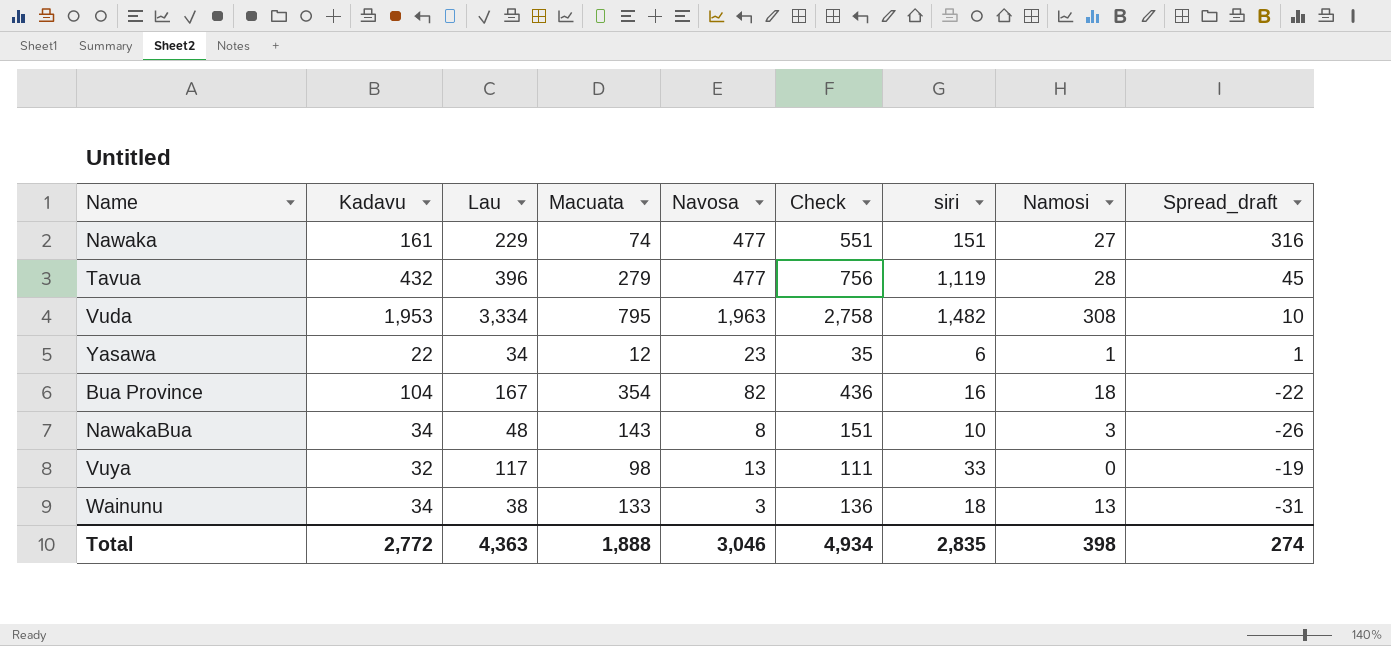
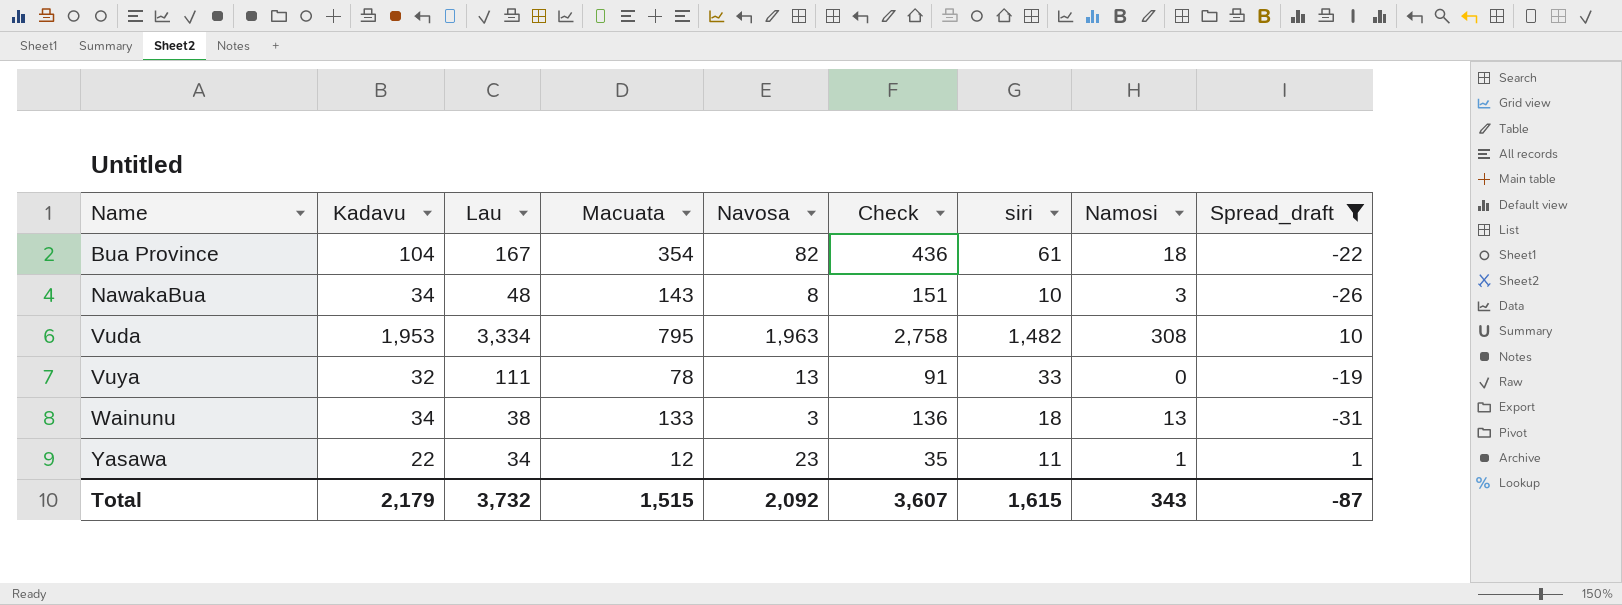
filter: none -> Spread_draft <= 10
row order: none -> Name ascending
Bua Province | siri: 16 -> 61
Vuya | Lau: 117 -> 111
Vuya | Macuata: 98 -> 78
Vuya | Check: 111 -> 91
Yasawa | siri: 6 -> 11
Total | Kadavu: 2,772 -> 2,179
Total | Lau: 4,363 -> 3,732
Total | Macuata: 1,888 -> 1,515
Total | Navosa: 3,046 -> 2,092
Total | Check: 4,934 -> 3,607
Total | siri: 2,835 -> 1,615
Total | Namosi: 398 -> 343
Total | Spread_draft: 274 -> -87

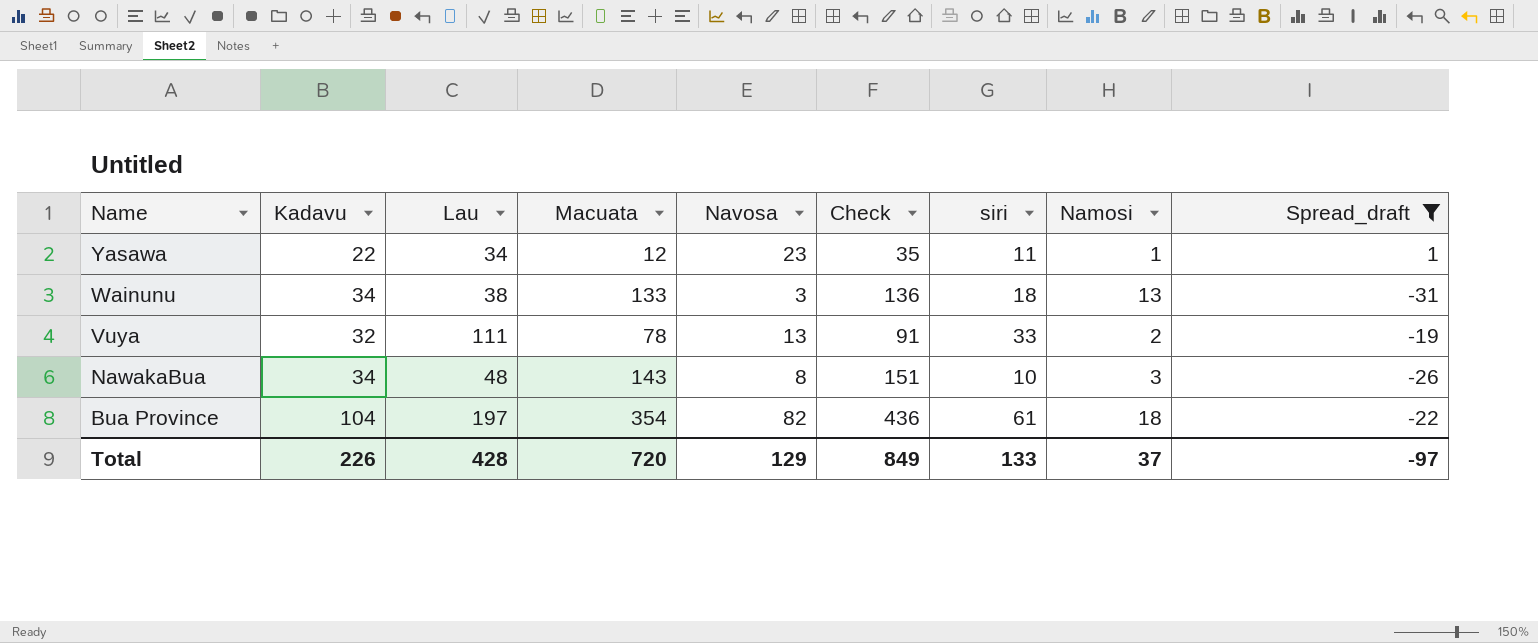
row order: Name ascending -> Name descending
row Vuda: 1,953 | 3,334 | 795 | 1,963 | 2,758 | 1,482 | 308 | 10 -> none
Vuya | Namosi: 0 -> 2
Bua Province | Lau: 167 -> 197
Total | Kadavu: 2,179 -> 226
Total | Lau: 3,732 -> 428
Total | Macuata: 1,515 -> 720
Total | Navosa: 2,092 -> 129
Total | Check: 3,607 -> 849
Total | siri: 1,615 -> 133
Total | Namosi: 343 -> 37
Total | Spread_draft: -87 -> -97

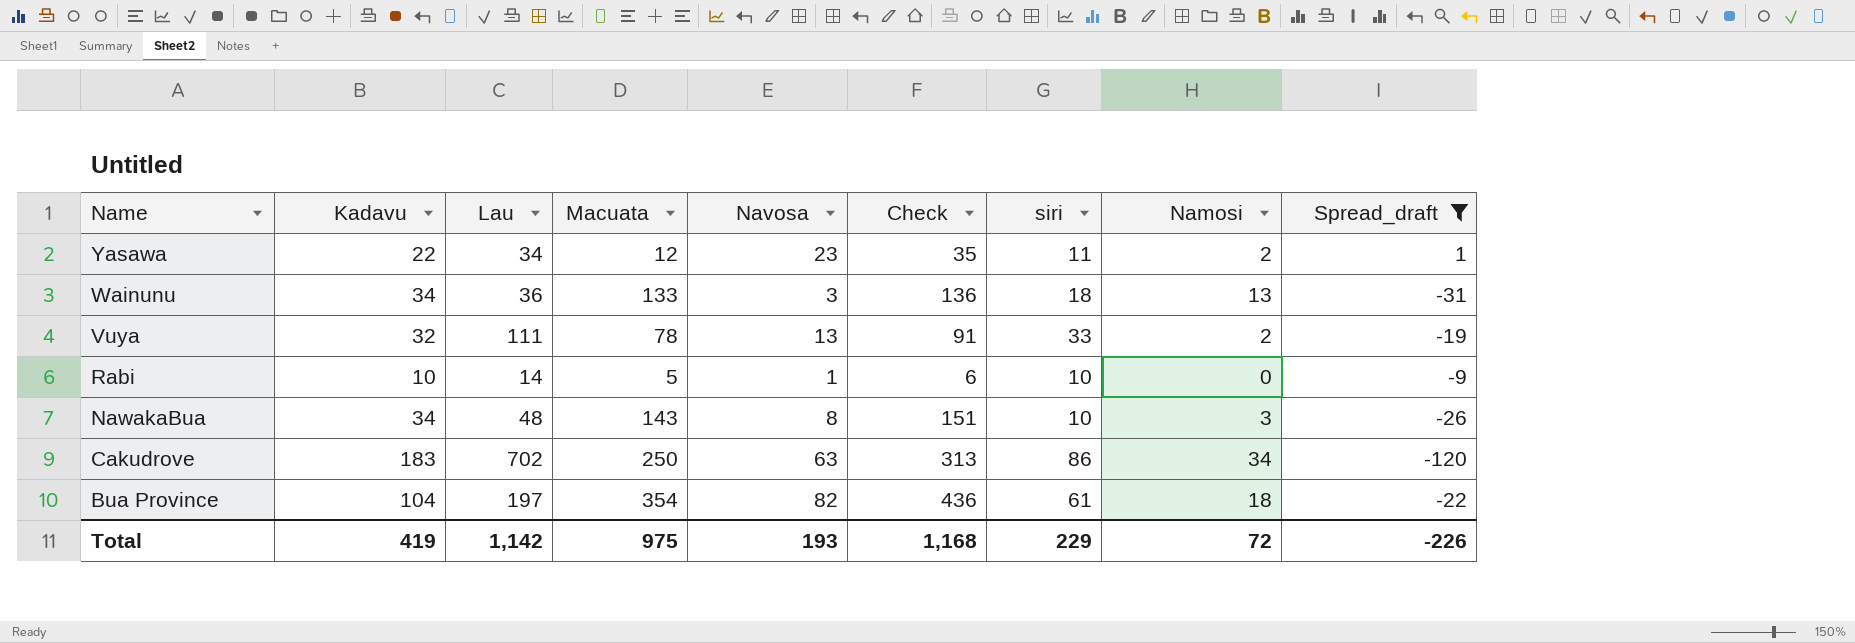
Yasawa | Namosi: 1 -> 2
Wainunu | Lau: 38 -> 36
row Rabi: none -> 10 | 14 | 5 | 1 | 6 | 10 | 0 | -9
row Cakudrove: none -> 183 | 702 | 250 | 63 | 313 | 86 | 34 | -120
Total | Kadavu: 226 -> 419
Total | Lau: 428 -> 1,142
Total | Macuata: 720 -> 975
Total | Navosa: 129 -> 193
Total | Check: 849 -> 1,168
Total | siri: 133 -> 229
Total | Namosi: 37 -> 72
Total | Spread_draft: -97 -> -226

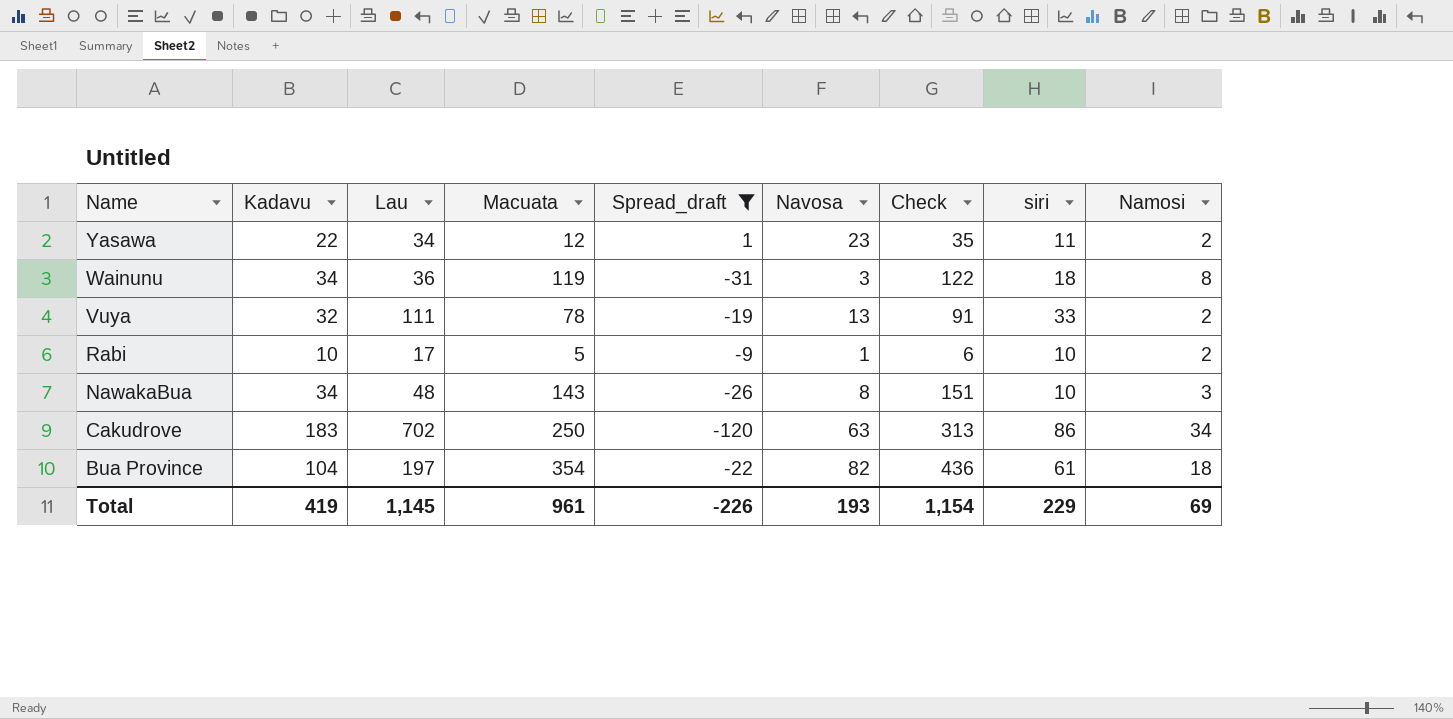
column Spread_draft | position: 9 -> 5
Wainunu | Macuata: 133 -> 119
Wainunu | Check: 136 -> 122
Wainunu | Namosi: 13 -> 8
Rabi | Lau: 14 -> 17
Rabi | Namosi: 0 -> 2
Total | Lau: 1,142 -> 1,145
Total | Macuata: 975 -> 961
Total | Check: 1,168 -> 1,154
Total | Namosi: 72 -> 69

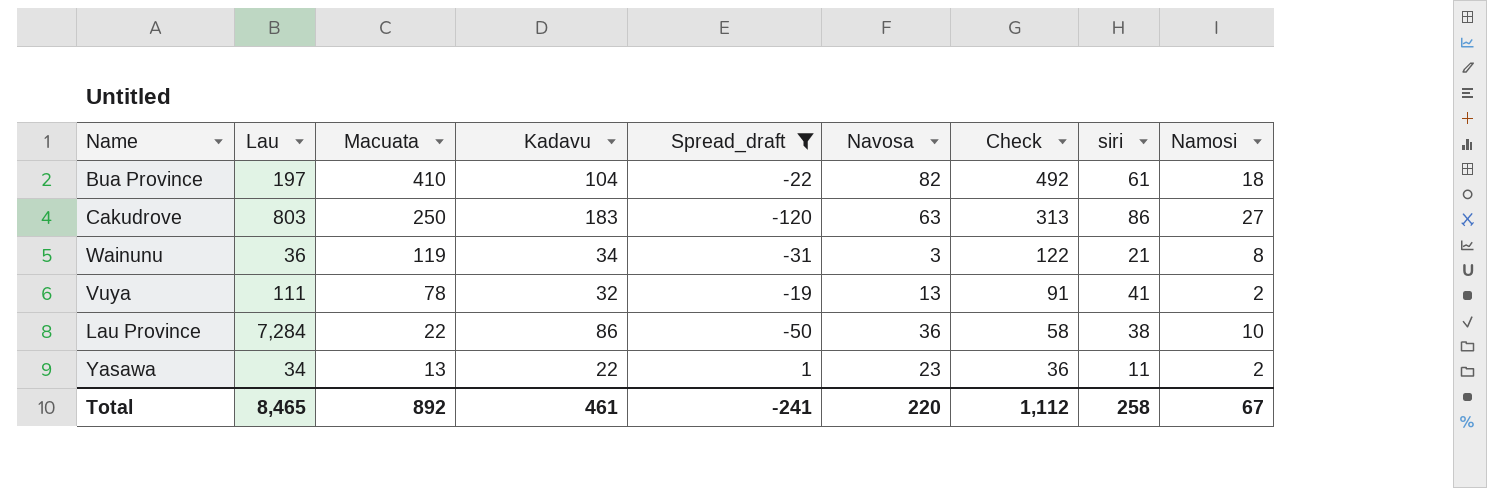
row order: Name descending -> Macuata descending
column Kadavu | position: 2 -> 4
row Rabi: 10 | 17 | 5 | -9 | 1 | 6 | 10 | 2 -> none
row NawakaBua: 34 | 48 | 143 | -26 | 8 | 151 | 10 | 3 -> none
Bua Province | Macuata: 354 -> 410
Bua Province | Check: 436 -> 492
Cakudrove | Lau: 702 -> 803
Cakudrove | Namosi: 34 -> 27
Wainunu | siri: 18 -> 21
Vuya | siri: 33 -> 41
row Lau Province: none -> 7,284 | 22 | 86 | -50 | 36 | 58 | 38 | 10
Yasawa | Macuata: 12 -> 13
Yasawa | Check: 35 -> 36
Total | Lau: 1,145 -> 8,465
Total | Macuata: 961 -> 892
Total | Kadavu: 419 -> 461
Total | Spread_draft: -226 -> -241
Total | Navosa: 193 -> 220
Total | Check: 1,154 -> 1,112
Total | siri: 229 -> 258
Total | Namosi: 69 -> 67

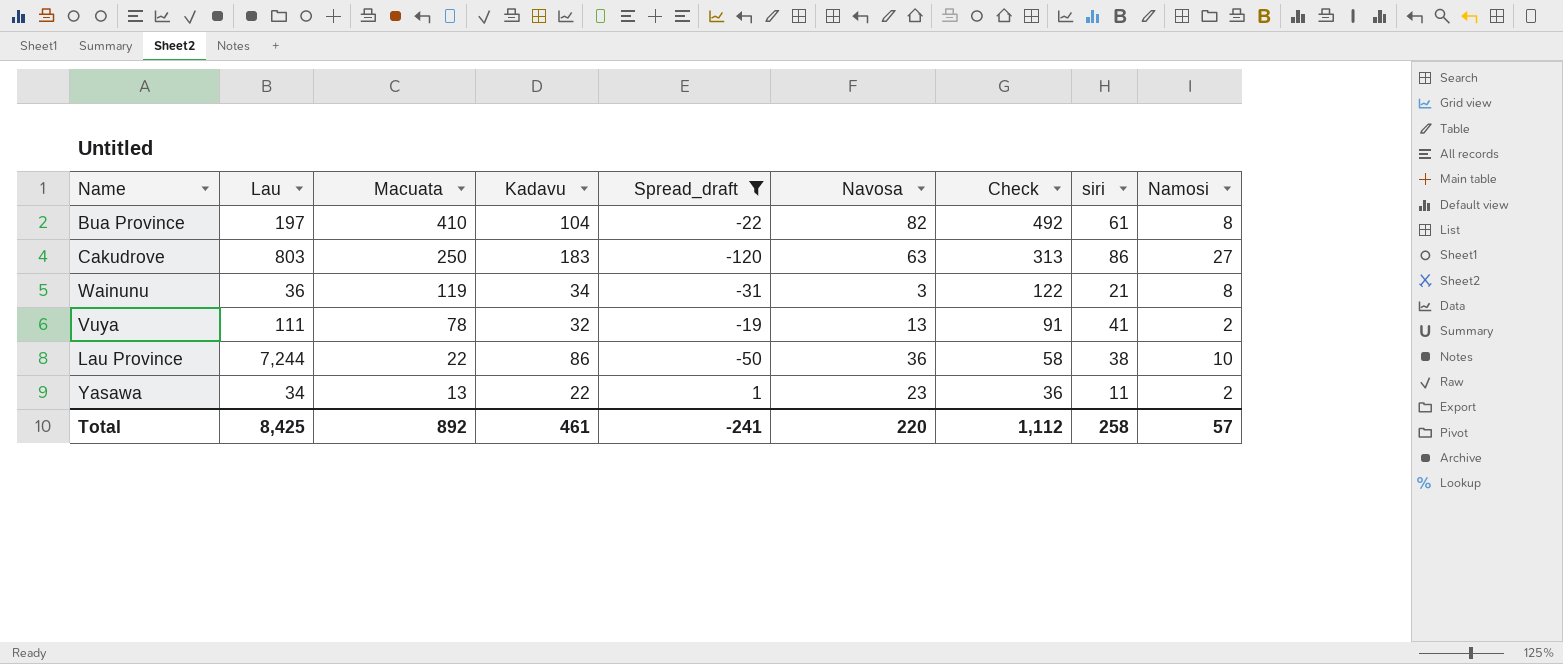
Bua Province | Namosi: 18 -> 8
Lau Province | Lau: 7,284 -> 7,244
Total | Lau: 8,465 -> 8,425
Total | Namosi: 67 -> 57

